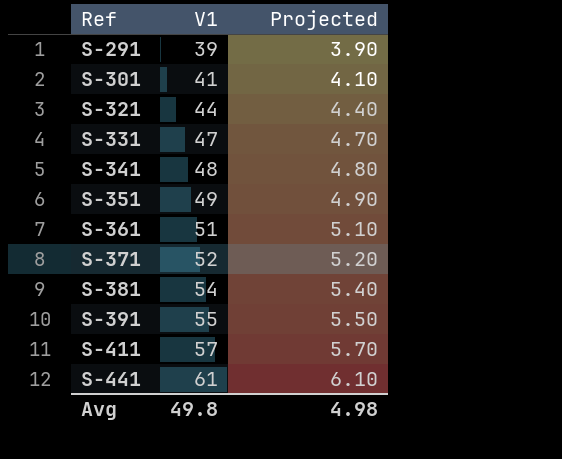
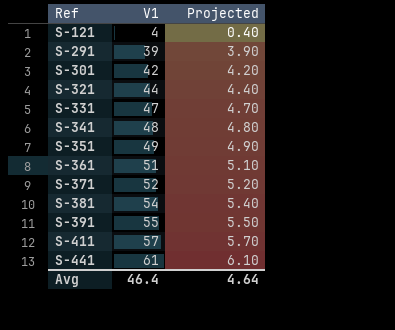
row S-121: none -> 4 | 0.40
S-301 | V1: 41 -> 42
S-301 | Projected: 4.10 -> 4.20
Avg | V1: 49.8 -> 46.4
Avg | Projected: 4.98 -> 4.64

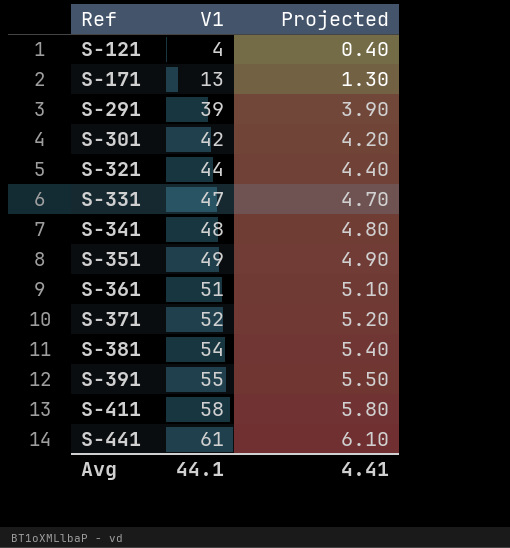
row S-171: none -> 13 | 1.30
S-411 | V1: 57 -> 58
S-411 | Projected: 5.70 -> 5.80
Avg | V1: 46.4 -> 44.1
Avg | Projected: 4.64 -> 4.41

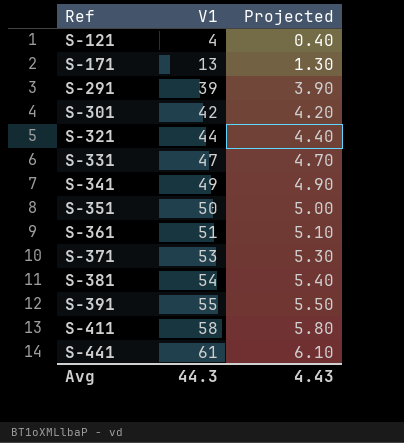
S-341 | V1: 48 -> 49
S-341 | Projected: 4.80 -> 4.90
S-351 | V1: 49 -> 50
S-351 | Projected: 4.90 -> 5.00
S-371 | V1: 52 -> 53
S-371 | Projected: 5.20 -> 5.30
Avg | V1: 44.1 -> 44.3
Avg | Projected: 4.41 -> 4.43

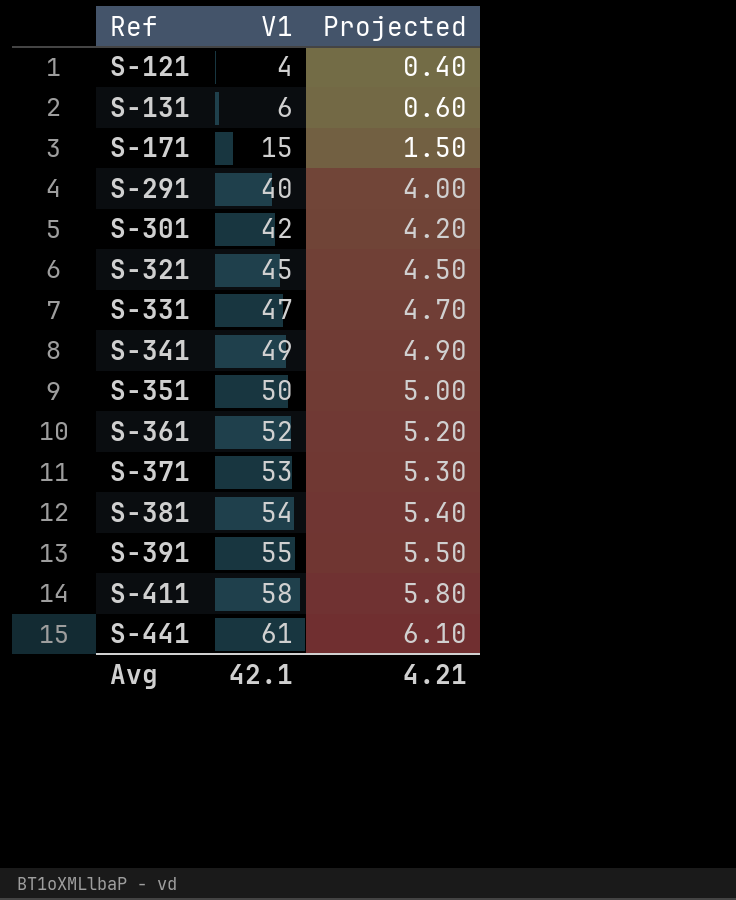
row S-131: none -> 6 | 0.60
S-171 | V1: 13 -> 15
S-171 | Projected: 1.30 -> 1.50
S-291 | V1: 39 -> 40
S-291 | Projected: 3.90 -> 4.00
S-321 | V1: 44 -> 45
S-321 | Projected: 4.40 -> 4.50
S-361 | V1: 51 -> 52
S-361 | Projected: 5.10 -> 5.20
Avg | V1: 44.3 -> 42.1
Avg | Projected: 4.43 -> 4.21

